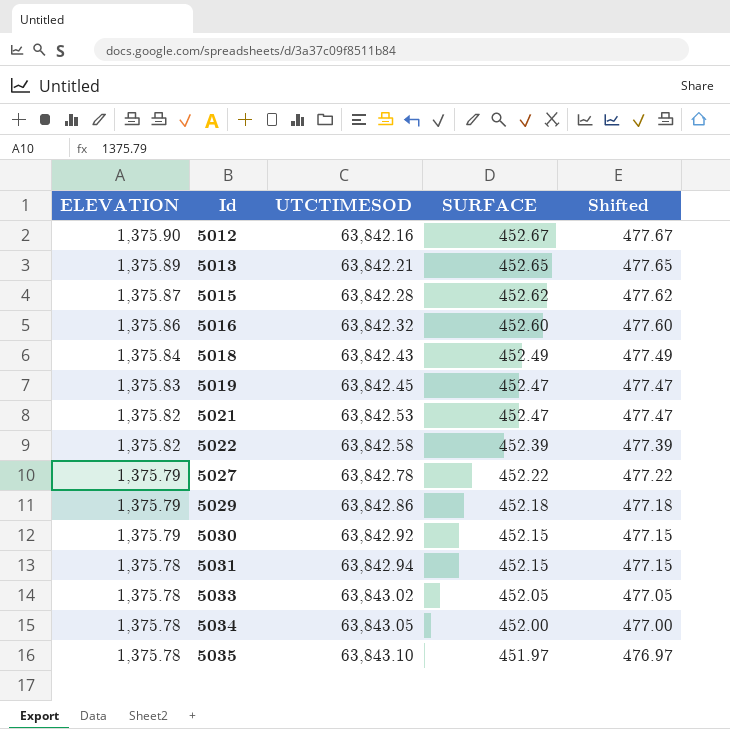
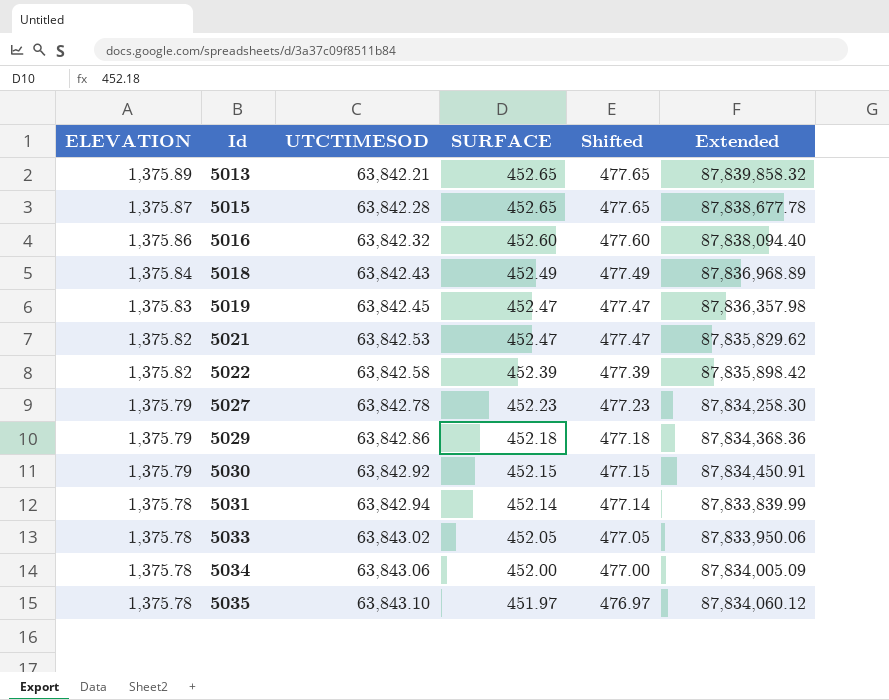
column Extended | formula: none -> [ELEVATION] * [UTCTIMESOD]
row 5012: 1,375.90 | 63,842.16 | 452.67 | 477.67 -> none
5015 | SURFACE: 452.62 -> 452.65
5015 | Shifted: 477.62 -> 477.65
5027 | SURFACE: 452.22 -> 452.23
5027 | Shifted: 477.22 -> 477.23
5031 | SURFACE: 452.15 -> 452.14
5031 | Shifted: 477.15 -> 477.14
5034 | UTCTIMESOD: 63,843.05 -> 63,843.06

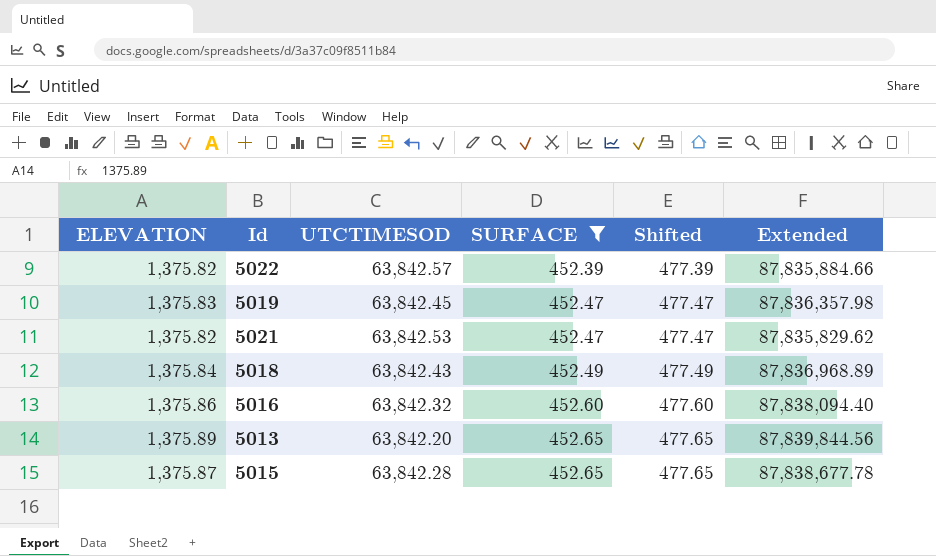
filter: none -> SURFACE >= 452.39
row order: ELEVATION descending -> SURFACE ascending
5022 | UTCTIMESOD: 63,842.58 -> 63,842.57
5022 | Extended: 87,835,898.42 -> 87,835,884.66
5013 | UTCTIMESOD: 63,842.21 -> 63,842.20
5013 | Extended: 87,839,858.32 -> 87,839,844.56

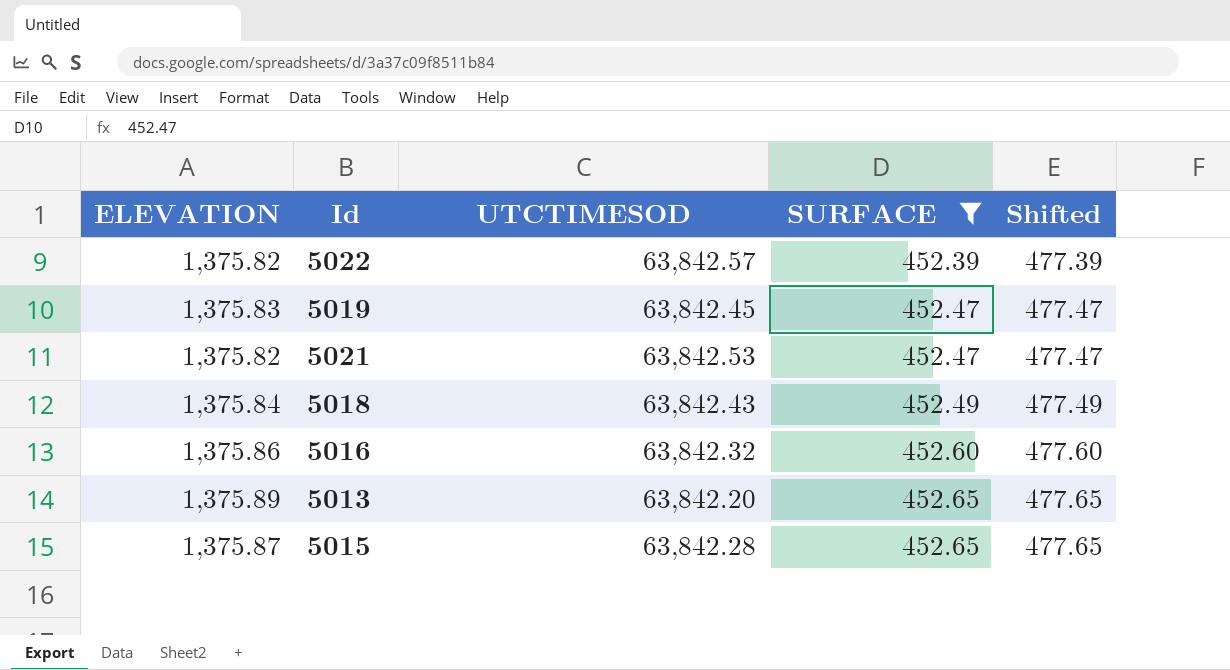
column Extended | formula: [ELEVATION] * [UTCTIMESOD] -> none

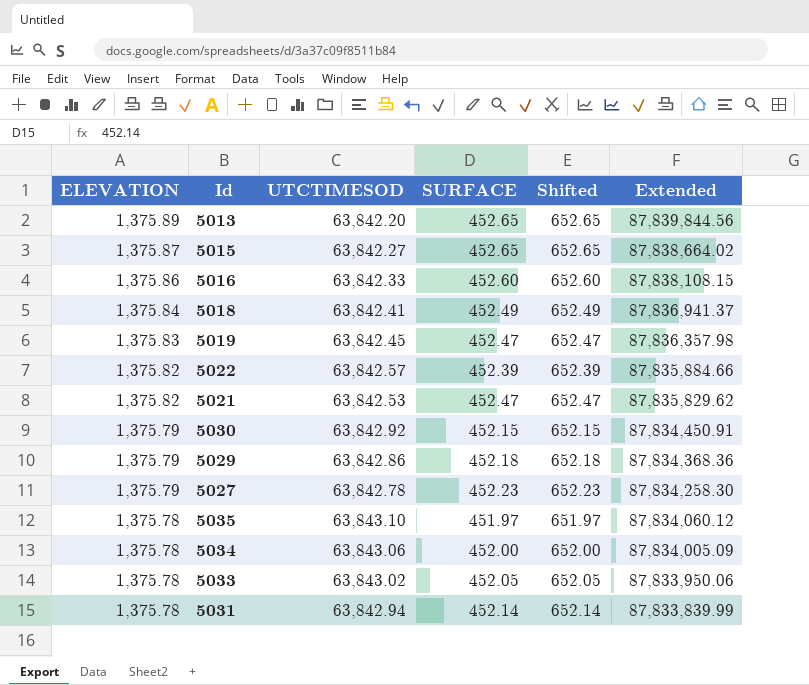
filter: SURFACE >= 452.39 -> none
row order: SURFACE ascending -> ELEVATION descending
column Shifted | formula: [SURFACE] + 25 -> [SURFACE] + 200
column Extended | formula: none -> [ELEVATION] * [UTCTIMESOD]
5015 | UTCTIMESOD: 63,842.28 -> 63,842.27
5016 | UTCTIMESOD: 63,842.32 -> 63,842.33
5018 | UTCTIMESOD: 63,842.43 -> 63,842.41

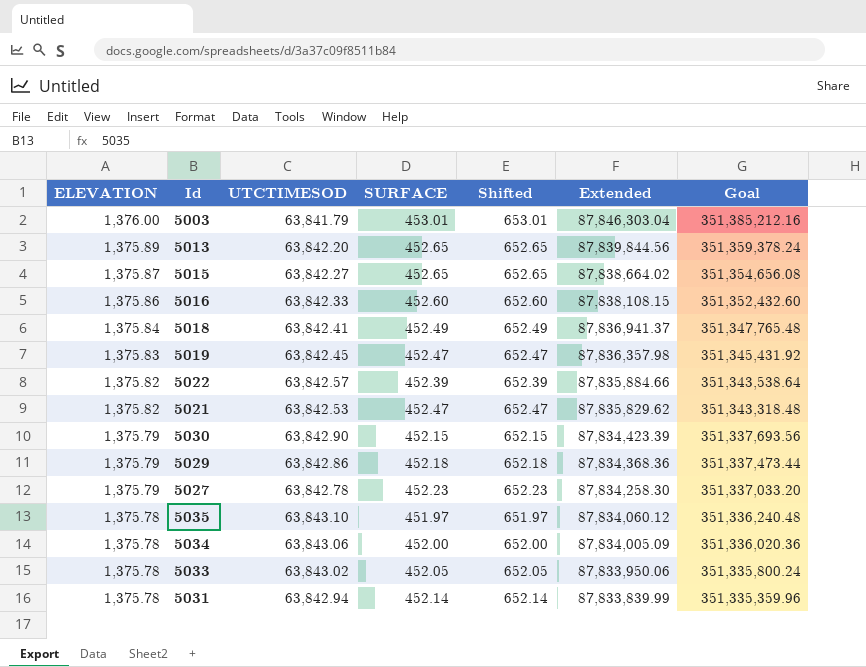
column Goal | formula: none -> [Extended] * 4
row 5003: none -> 1,376.00 | 63,841.79 | 453.01 | 653.01 | 87,846,303.04 | 351,385,212.16
5030 | UTCTIMESOD: 63,842.92 -> 63,842.90
5030 | Extended: 87,834,450.91 -> 87,834,423.39

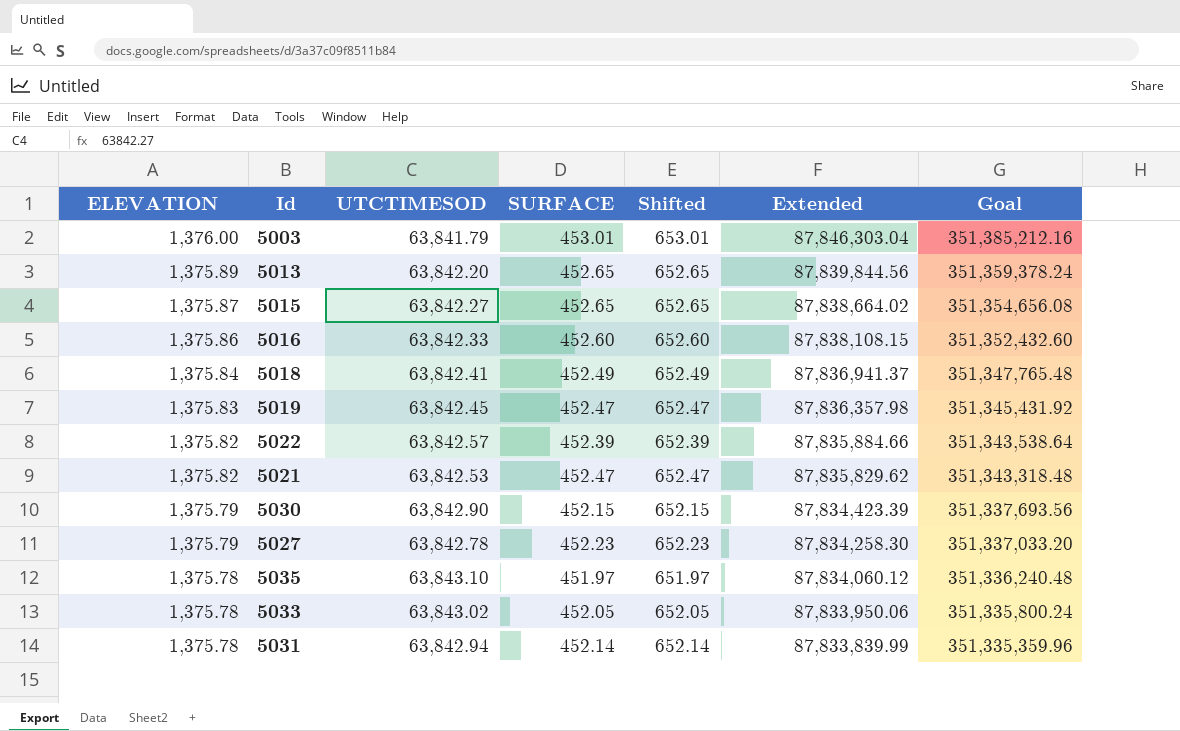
row 5029: 1,375.79 | 63,842.86 | 452.18 | 652.18 | 87,834,368.36 | 351,337,473.44 -> none
row 5034: 1,375.78 | 63,843.06 | 452.00 | 652.00 | 87,834,005.09 | 351,336,020.36 -> none

